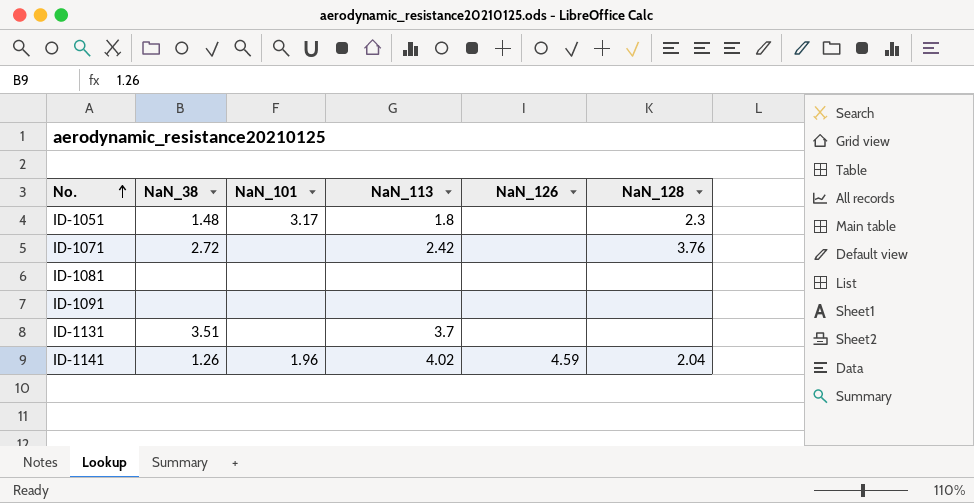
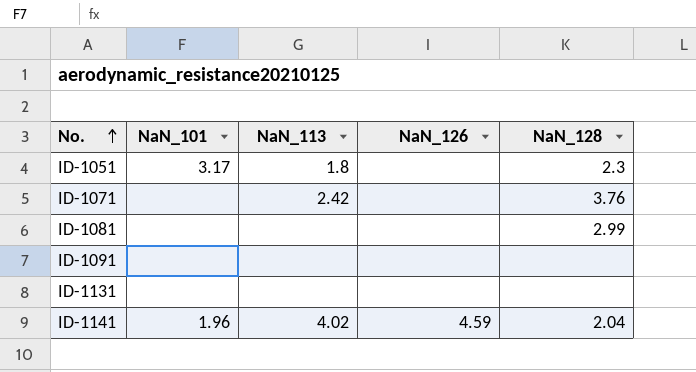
column NaN_38 | position: 2 -> none
ID-1081 | NaN_128: none -> 2.99
ID-1131 | NaN_113: 3.7 -> none

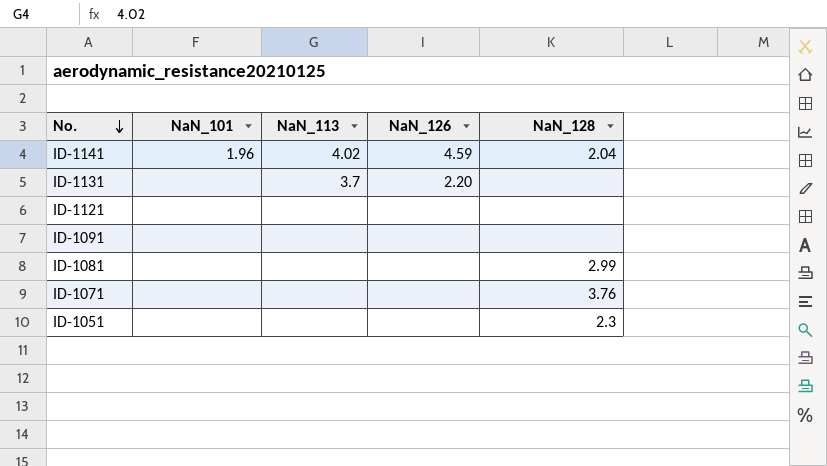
row order: No. ascending -> No. descending
ID-1131 | NaN_113: none -> 3.7
ID-1131 | NaN_126: none -> 2.20
row ID-1121: none -> none | none | none | none
ID-1071 | NaN_113: 2.42 -> none
ID-1051 | NaN_101: 3.17 -> none
ID-1051 | NaN_113: 1.8 -> none

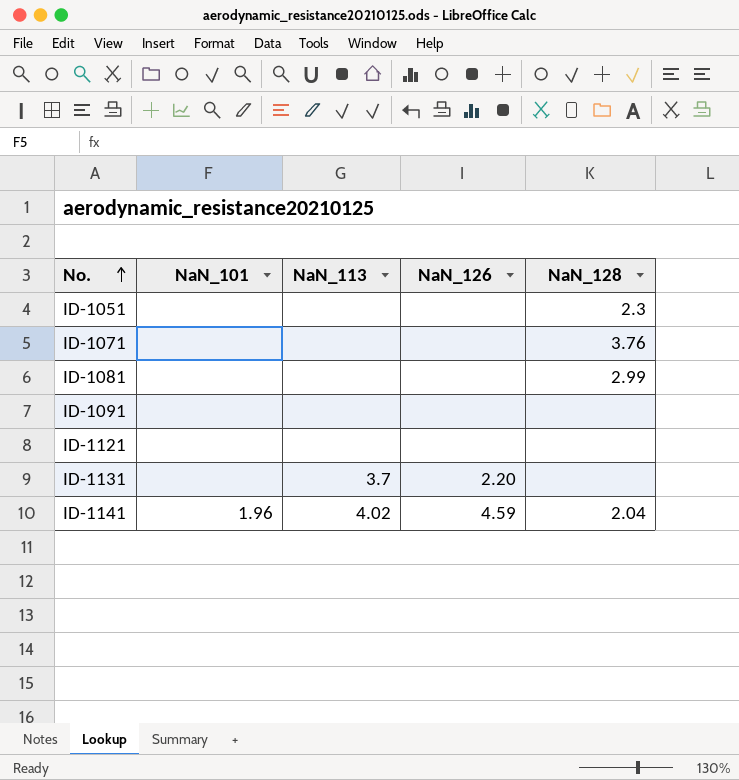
row order: No. descending -> No. ascending

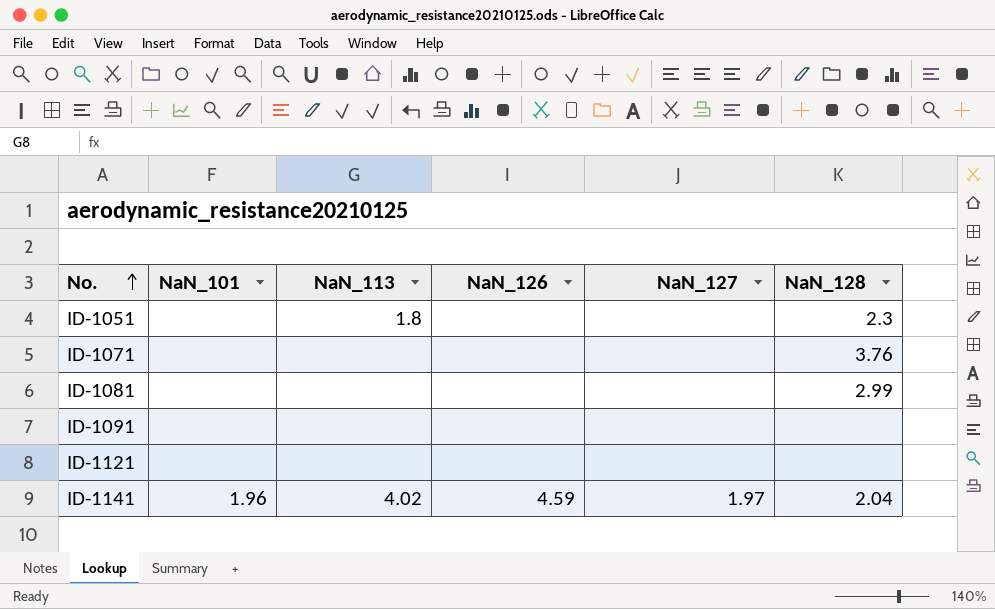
column NaN_127 | position: none -> 5
row ID-1131: none | 3.7 | 2.20 | none -> none
ID-1051 | NaN_113: none -> 1.8

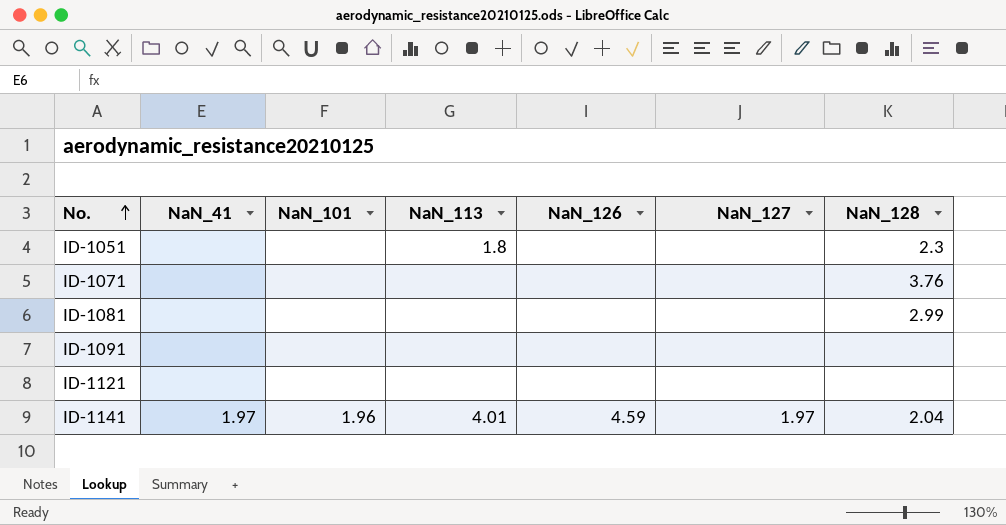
column NaN_41 | position: none -> 2
ID-1141 | NaN_113: 4.02 -> 4.01

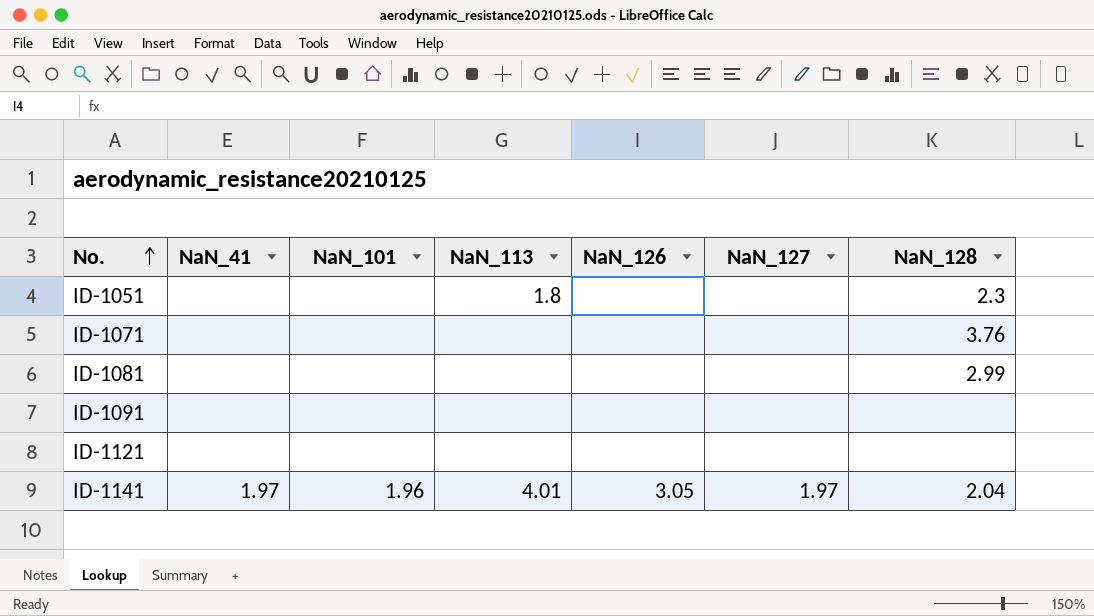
ID-1141 | NaN_126: 4.59 -> 3.05

